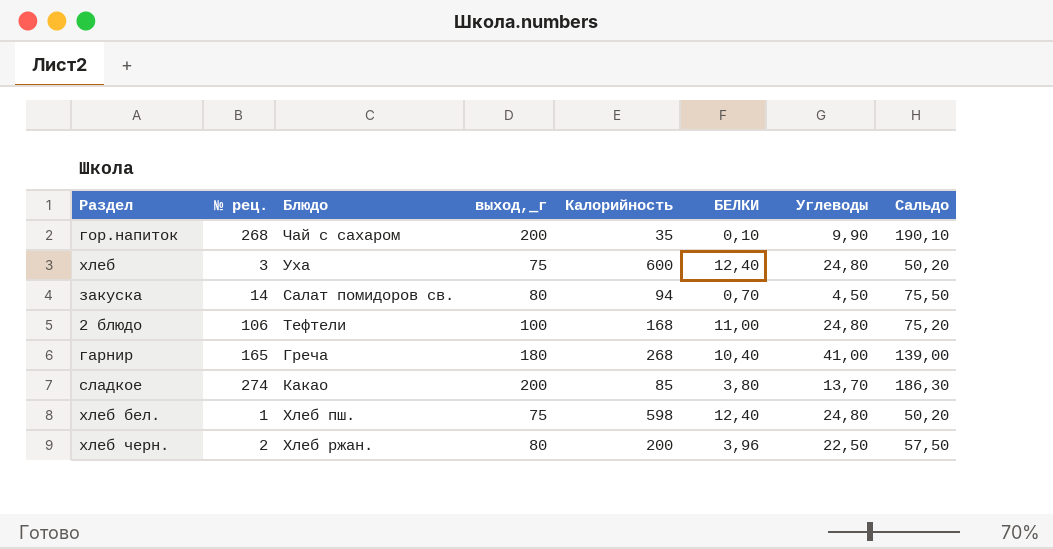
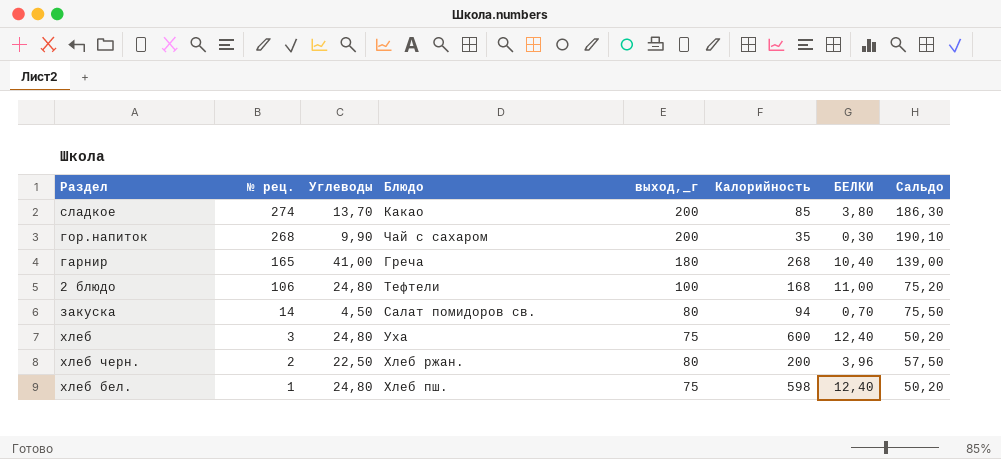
row order: none -> № рец. descending
column Углеводы | position: 7 -> 3
гор.напиток | БЕЛКИ: 0,10 -> 0,30

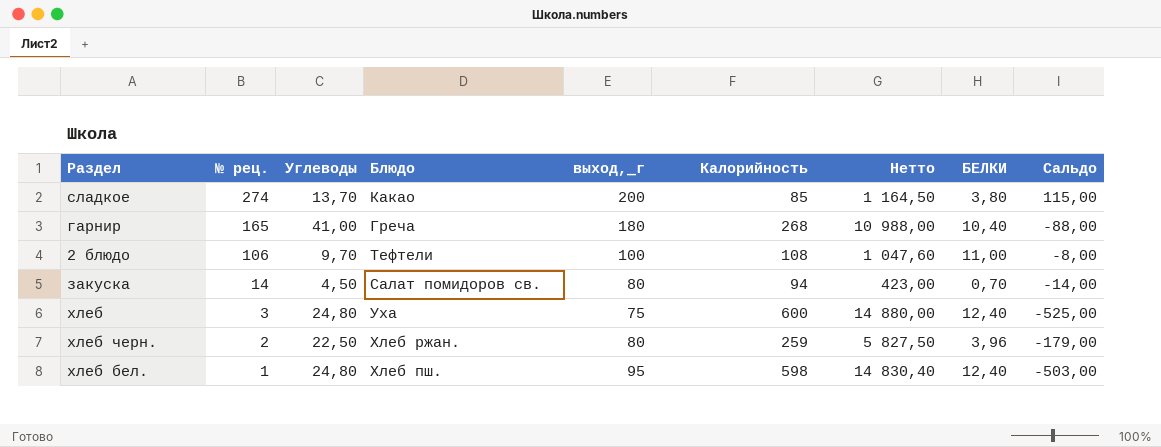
column Нетто | formula: none -> [Углеводы] * [Калорийность]
column Сальдо | formula: [выход,_г] - [Углеводы] -> [выход,_г] - [Калорийность]
row гор.напиток: 268 | 9,90 | Чай с сахаром | 200 | 35 | 0,30 | 190,10 -> none
2 блюдо | Углеводы: 24,80 -> 9,70
2 блюдо | Калорийность: 168 -> 108
хлеб черн. | Калорийность: 200 -> 259
хлеб бел. | выход,_г: 75 -> 95

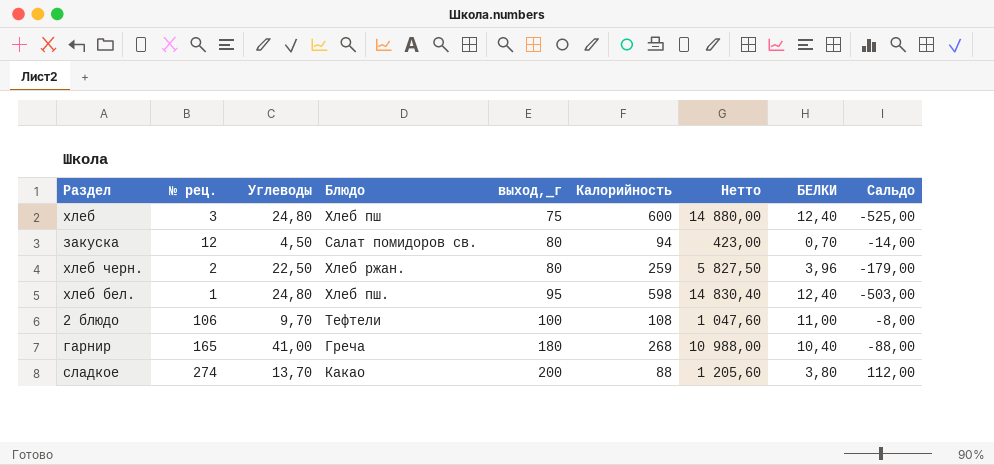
row order: № рец. descending -> выход,_г ascending
хлеб | Блюдо: Уха -> Хлеб пш
закуска | № рец.: 14 -> 12
сладкое | Калорийность: 85 -> 88
сладкое | Нетто: 1 164,50 -> 1 205,60
сладкое | Сальдо: 115,00 -> 112,00

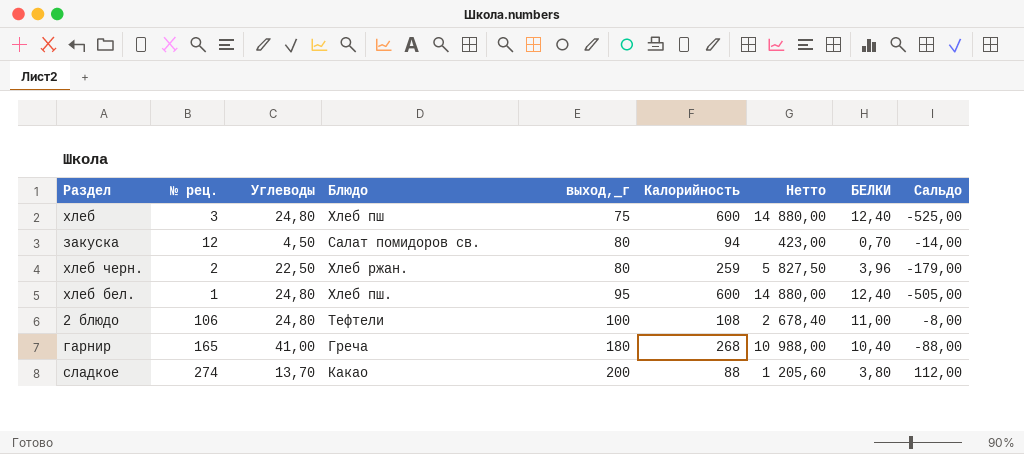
хлеб бел. | Калорийность: 598 -> 600
хлеб бел. | Нетто: 14 830,40 -> 14 880,00
хлеб бел. | Сальдо: -503,00 -> -505,00
2 блюдо | Углеводы: 9,70 -> 24,80
2 блюдо | Нетто: 1 047,60 -> 2 678,40

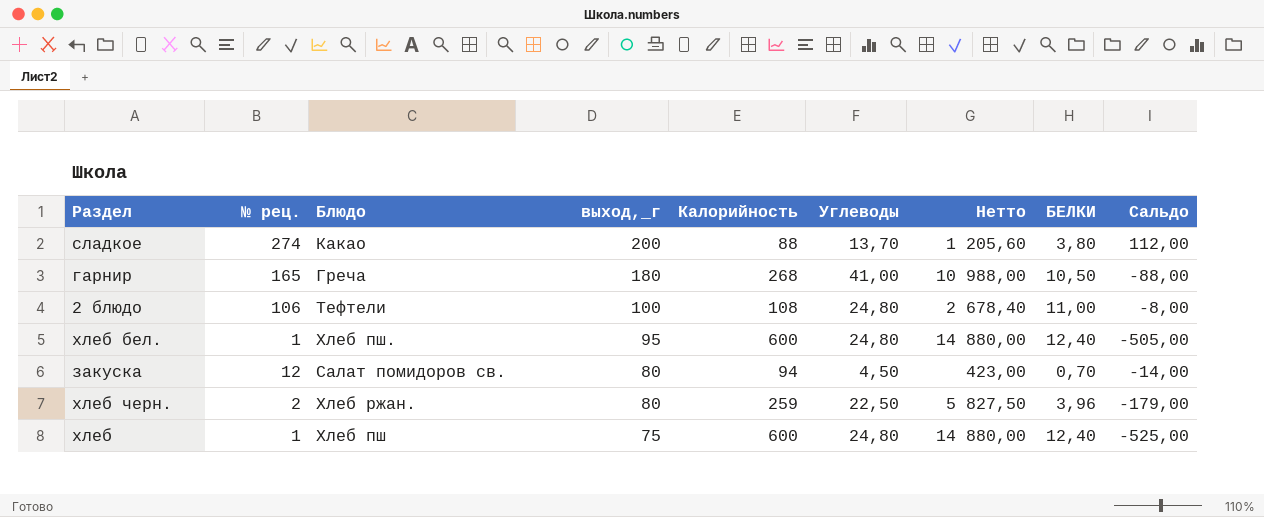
row order: выход,_г ascending -> выход,_г descending
column Углеводы | position: 3 -> 6
гарнир | БЕЛКИ: 10,40 -> 10,50
хлеб | № рец.: 3 -> 1

